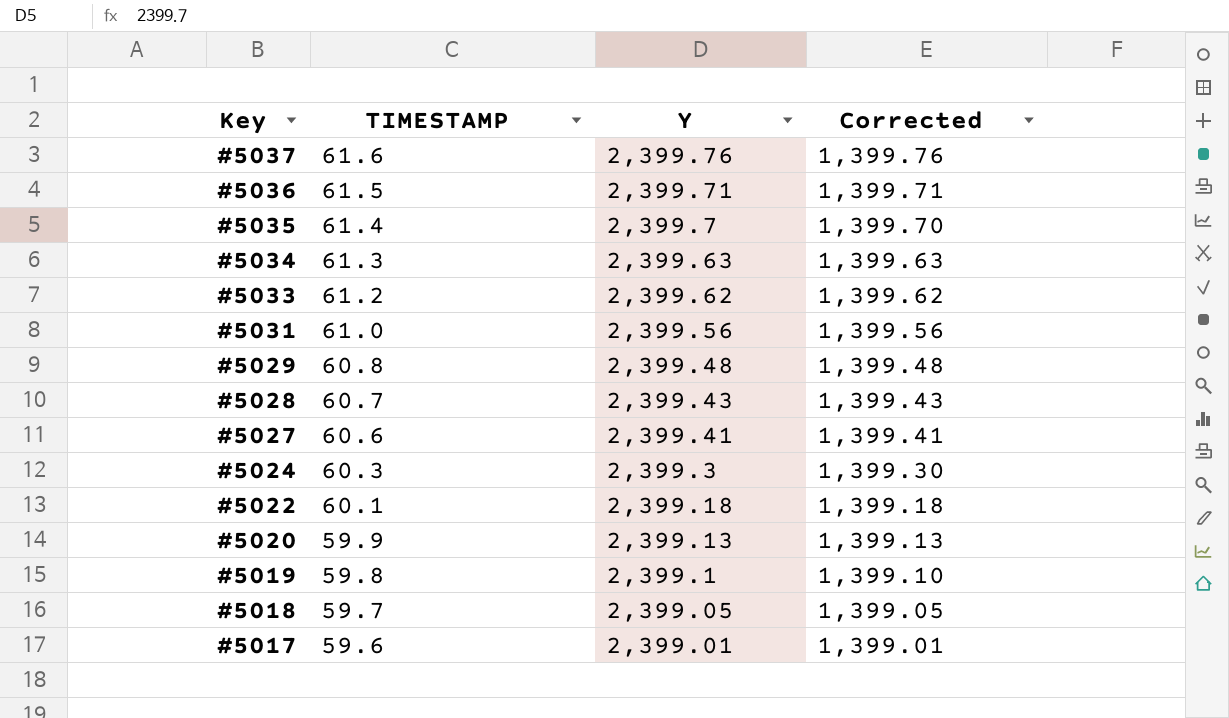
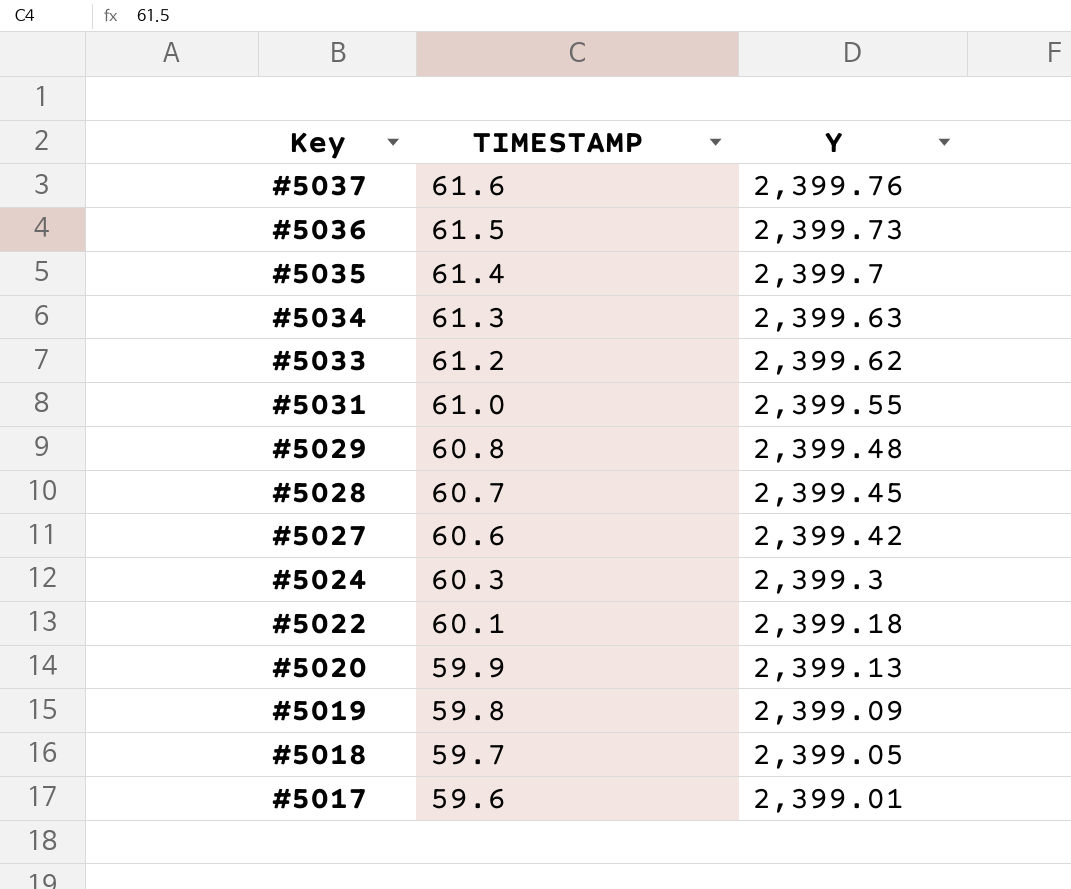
column Corrected | formula: [Y] - 1000 -> none
#5036 | Y: 2,399.71 -> 2,399.73
#5031 | Y: 2,399.56 -> 2,399.55
#5028 | Y: 2,399.43 -> 2,399.45
#5027 | Y: 2,399.41 -> 2,399.42
#5019 | Y: 2,399.1 -> 2,399.09

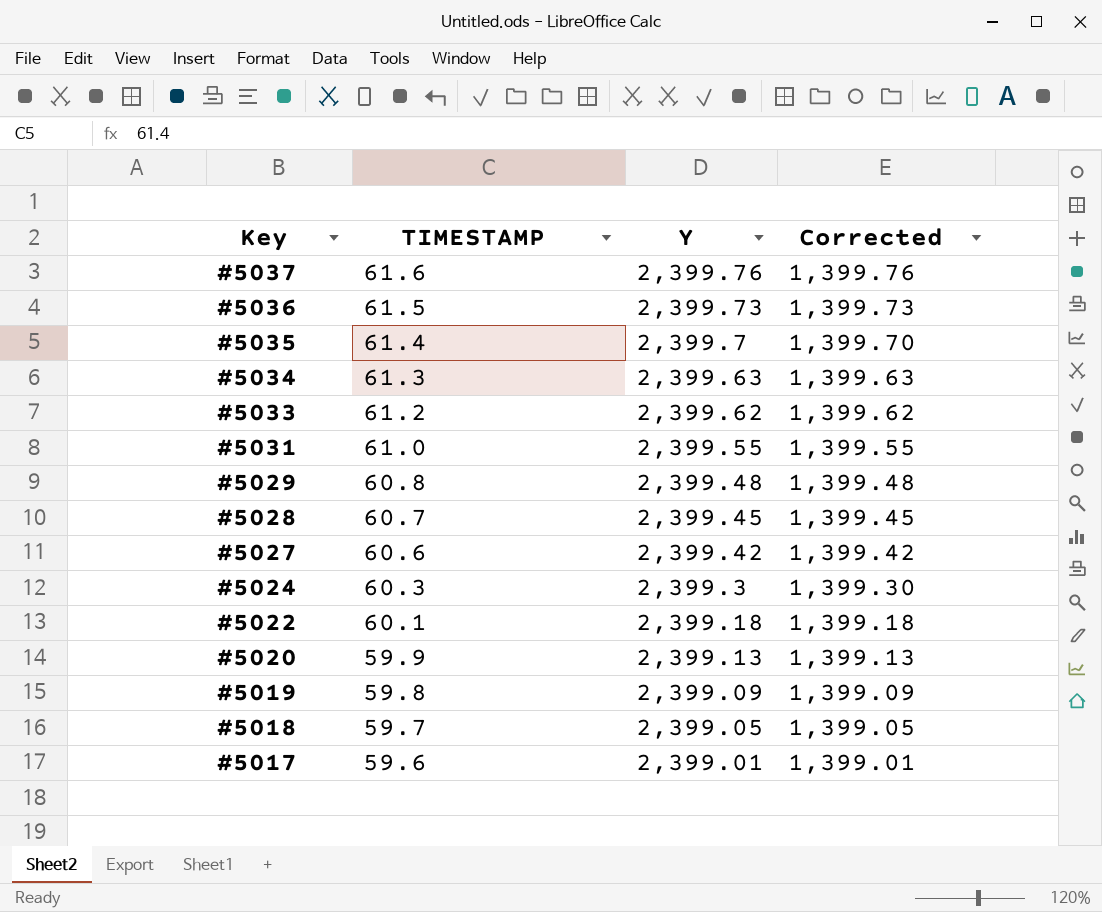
column Corrected | formula: none -> [Y] - 1000

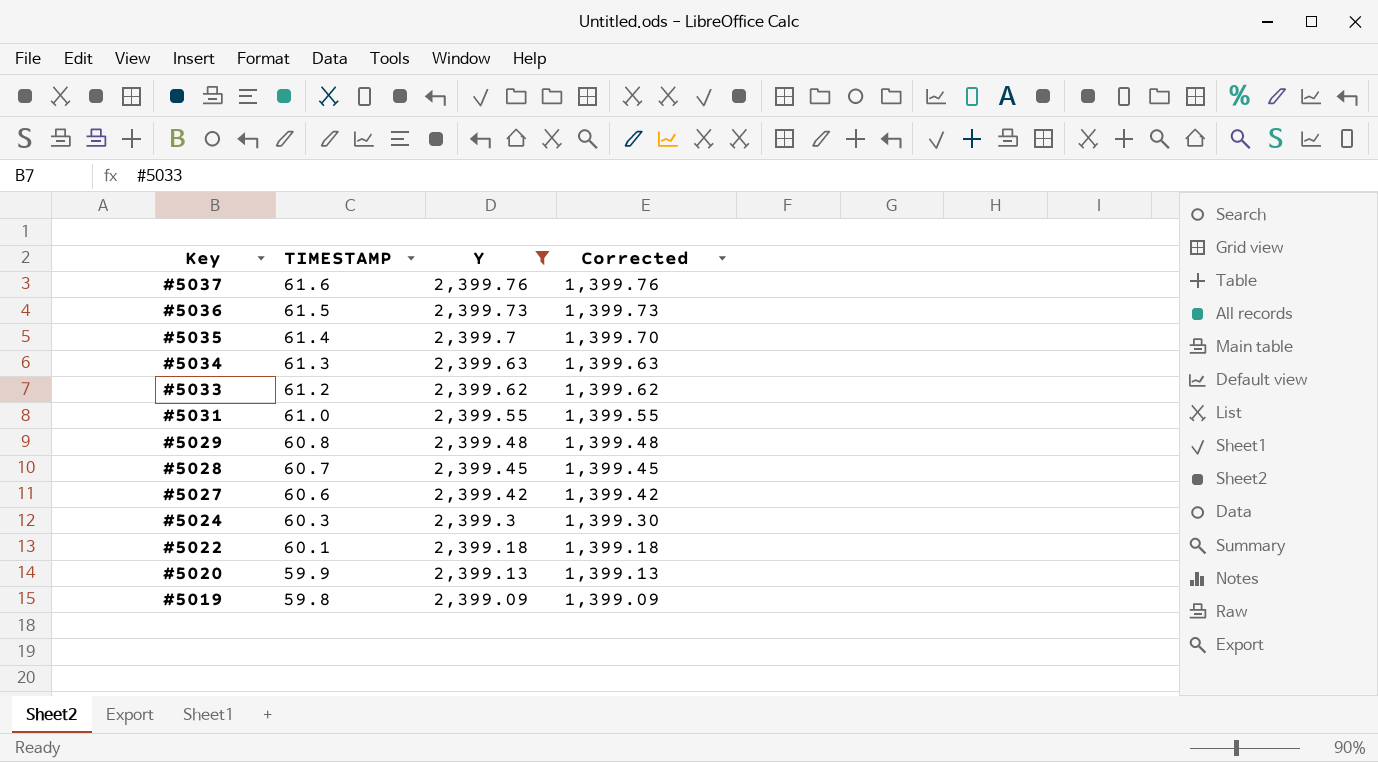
filter: none -> Y >= 2,399.09

